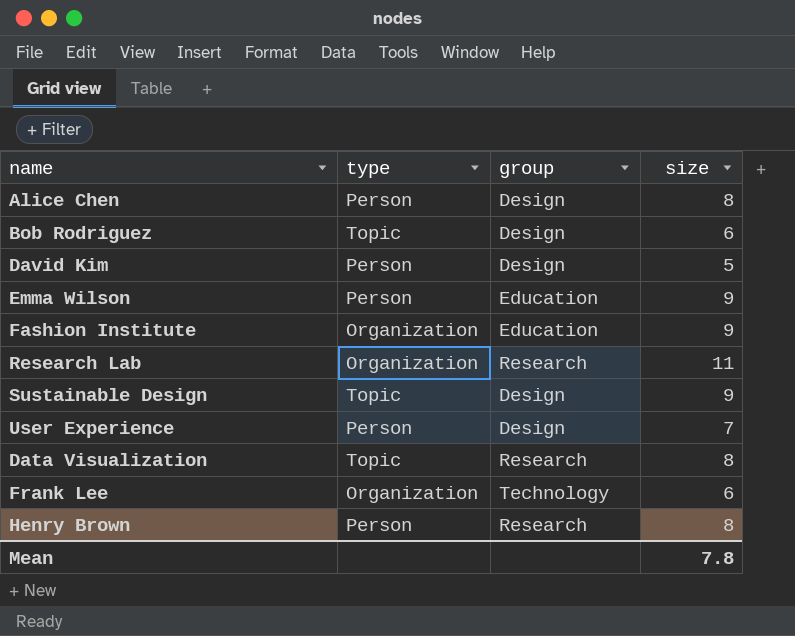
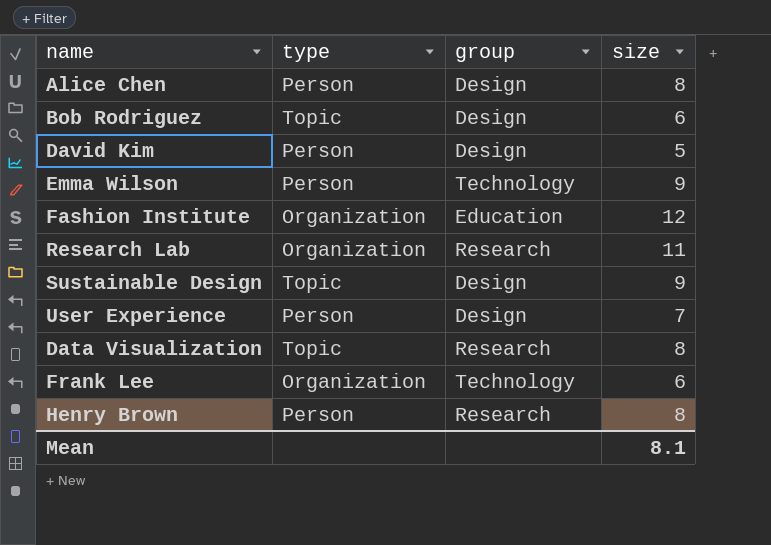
Emma Wilson | group: Education -> Technology
Fashion Institute | size: 9 -> 12
Mean | size: 7.8 -> 8.1

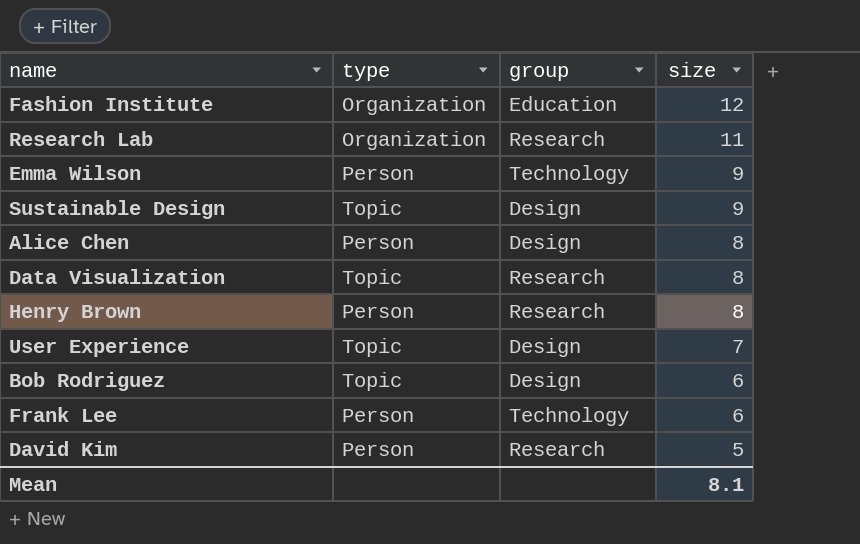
row order: none -> size descending
User Experience | type: Person -> Topic
Frank Lee | type: Organization -> Person
David Kim | group: Design -> Research

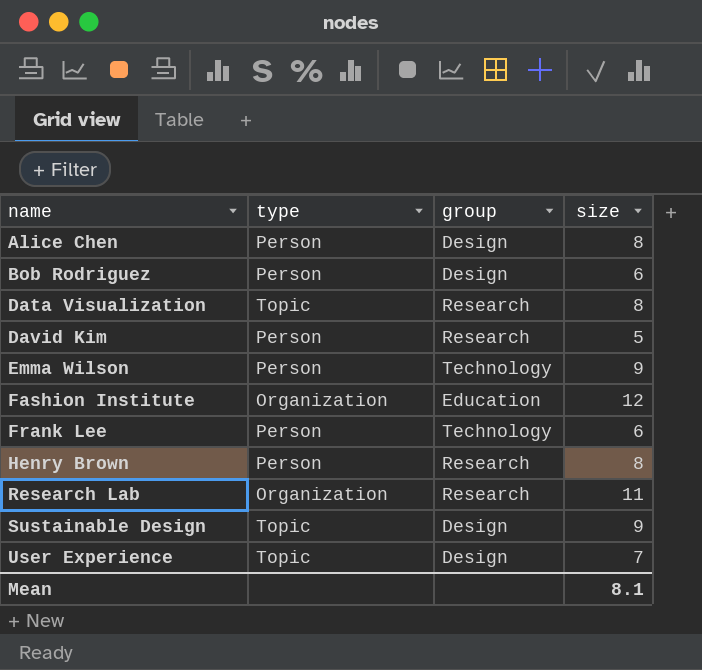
row order: size descending -> name ascending
Bob Rodriguez | type: Topic -> Person

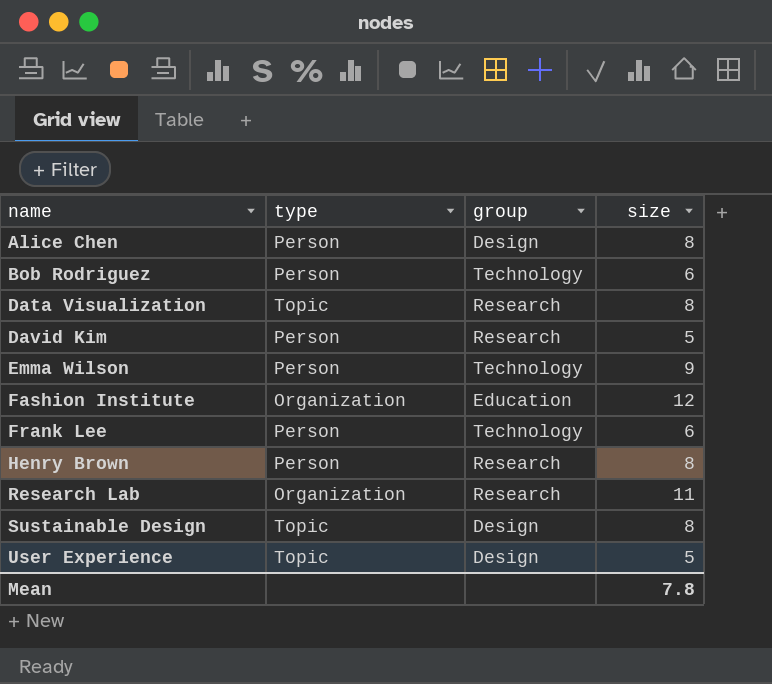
Bob Rodriguez | group: Design -> Technology
Sustainable Design | size: 9 -> 8
User Experience | size: 7 -> 5
Mean | size: 8.1 -> 7.8

